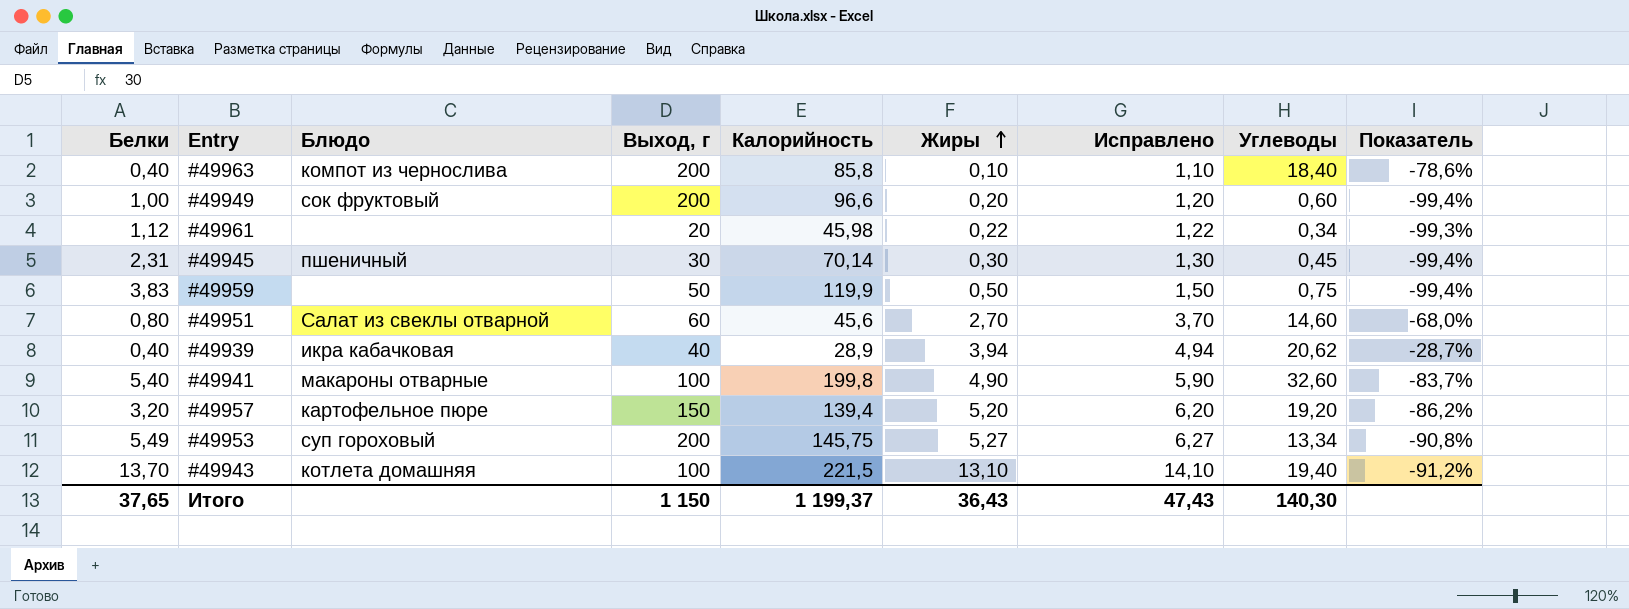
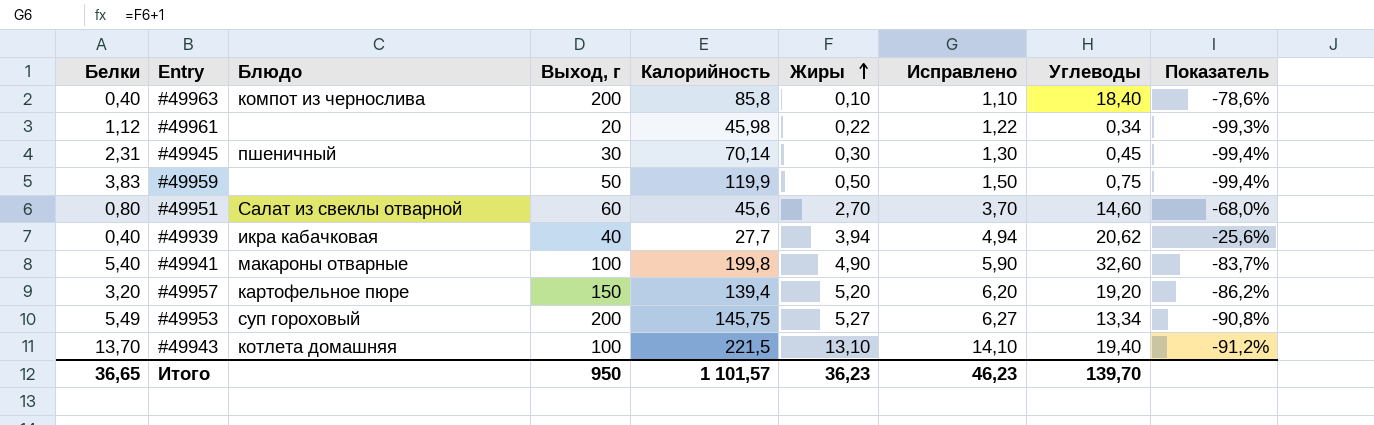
row #49949: 1,00 | сок фруктовый | 200 | 96,6 | 0,20 | 1,20 | 0,60 | -99,4% -> none
#49939 | Калорийность: 28,9 -> 27,7
#49939 | Показатель: -28,7% -> -25,6%
Итого | Белки: 37,65 -> 36,65
Итого | Выход, г: 1 150 -> 950
Итого | Калорийность: 1 199,37 -> 1 101,57
Итого | Жиры: 36,43 -> 36,23
Итого | Исправлено: 47,43 -> 46,23
Итого | Углеводы: 140,30 -> 139,70

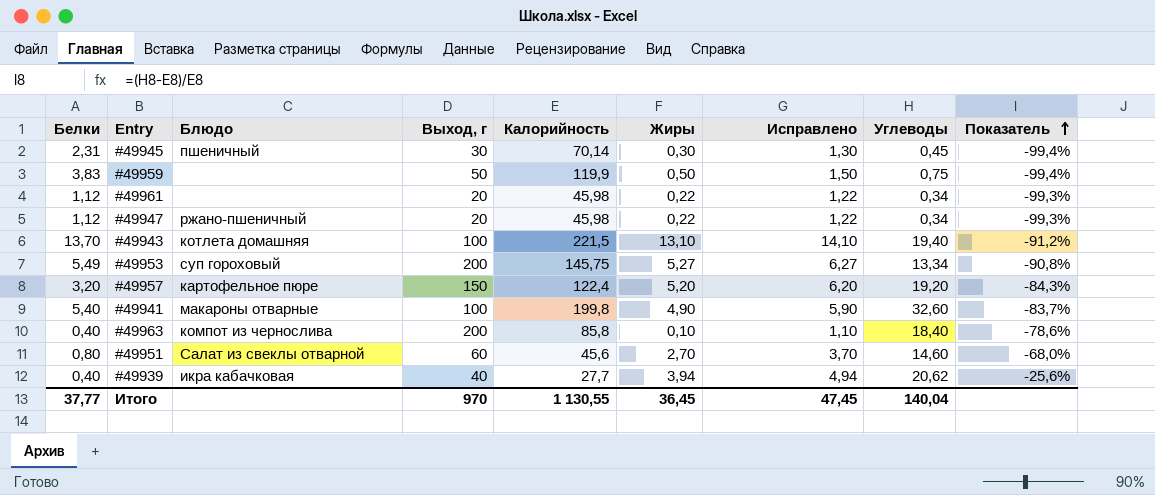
row order: Жиры ascending -> Показатель ascending
row #49947: none -> 1,12 | ржано-пшеничный | 20 | 45,98 | 0,22 | 1,22 | 0,34 | -99,3%
#49957 | Калорийность: 139,4 -> 122,4
#49957 | Показатель: -86,2% -> -84,3%
Итого | Белки: 36,65 -> 37,77
Итого | Выход, г: 950 -> 970
Итого | Калорийность: 1 101,57 -> 1 130,55
Итого | Жиры: 36,23 -> 36,45
Итого | Исправлено: 46,23 -> 47,45
Итого | Углеводы: 139,70 -> 140,04

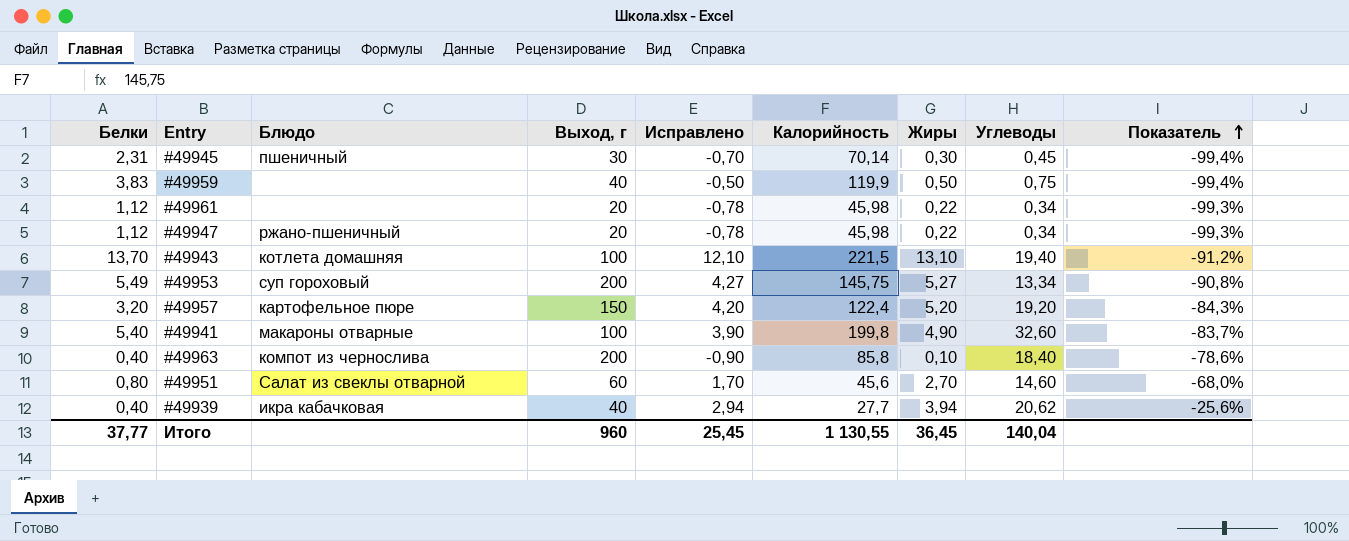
column Исправлено | formula: [Жиры] + 1 -> [Жиры] - 1
column Исправлено | position: 7 -> 5
#49959 | Выход, г: 50 -> 40
Итого | Выход, г: 970 -> 960
Итого | Исправлено: 47,45 -> 25,45

